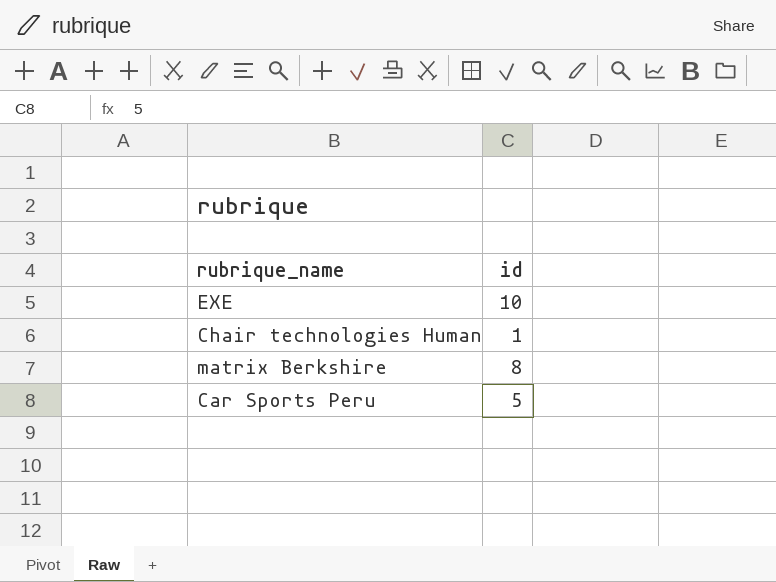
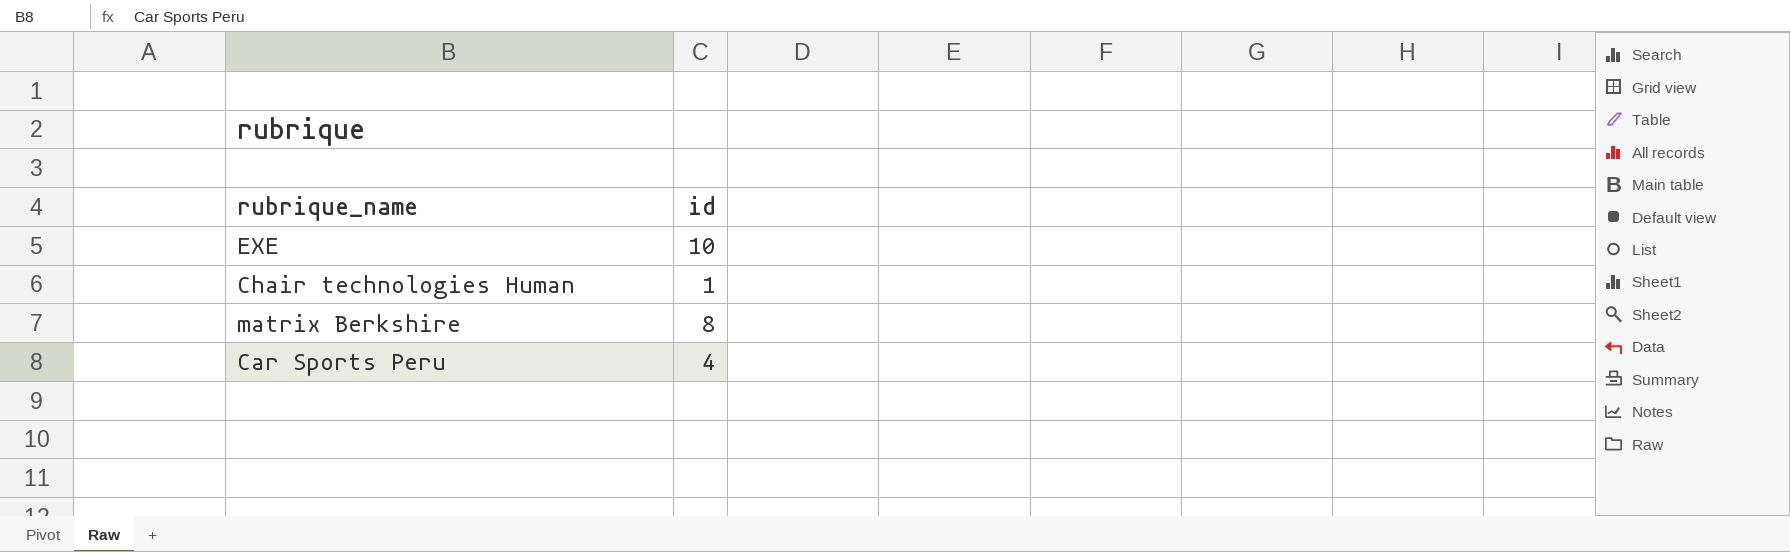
Car Sports Peru | id: 5 -> 4

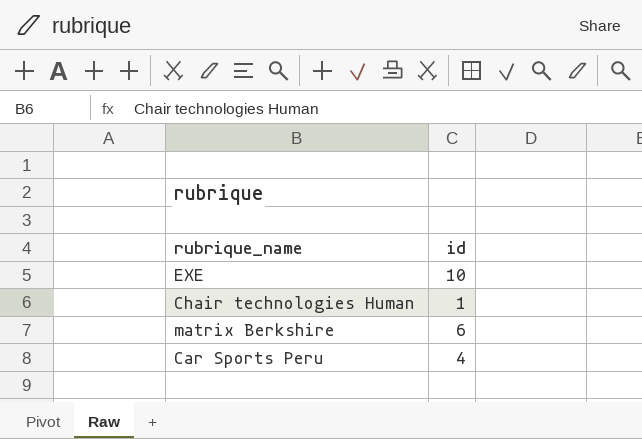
matrix Berkshire | id: 8 -> 6

